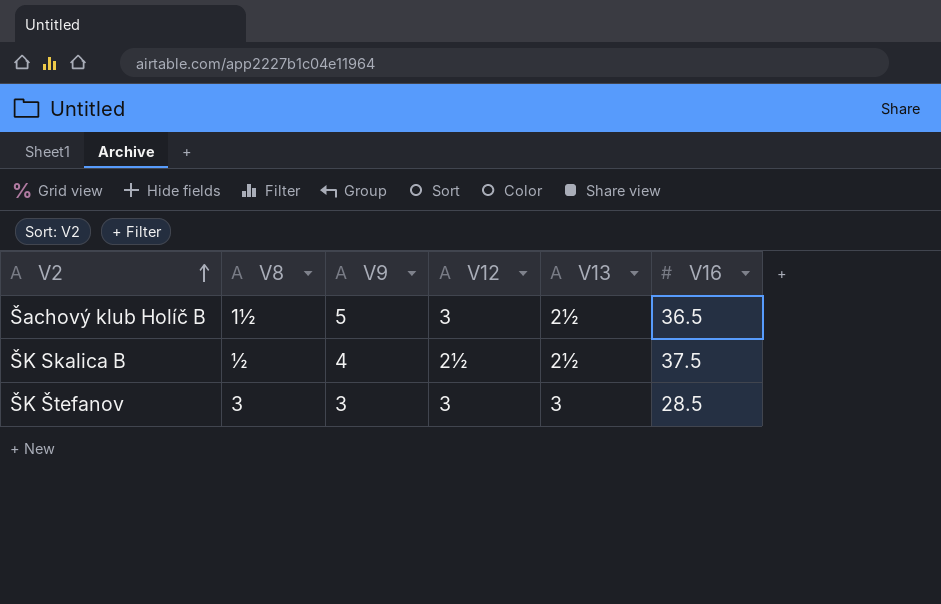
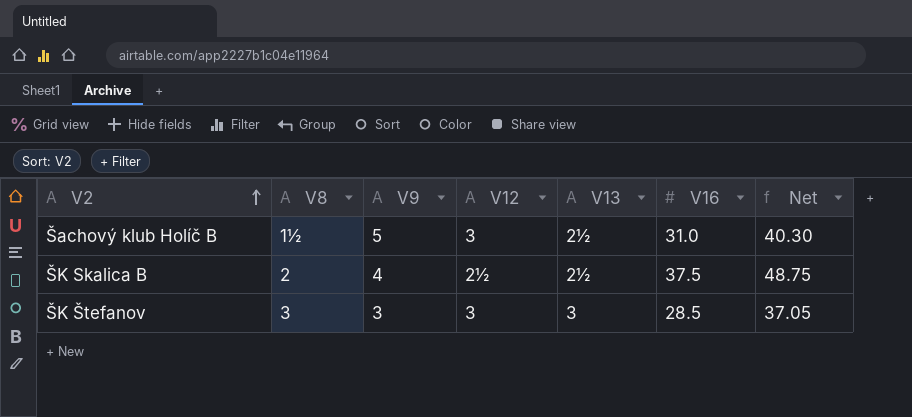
column Net | formula: none -> [V16] * 1.3
Šachový klub Holíč B | V16: 36.5 -> 31.0
ŠK Skalica B | V8: ½ -> 2

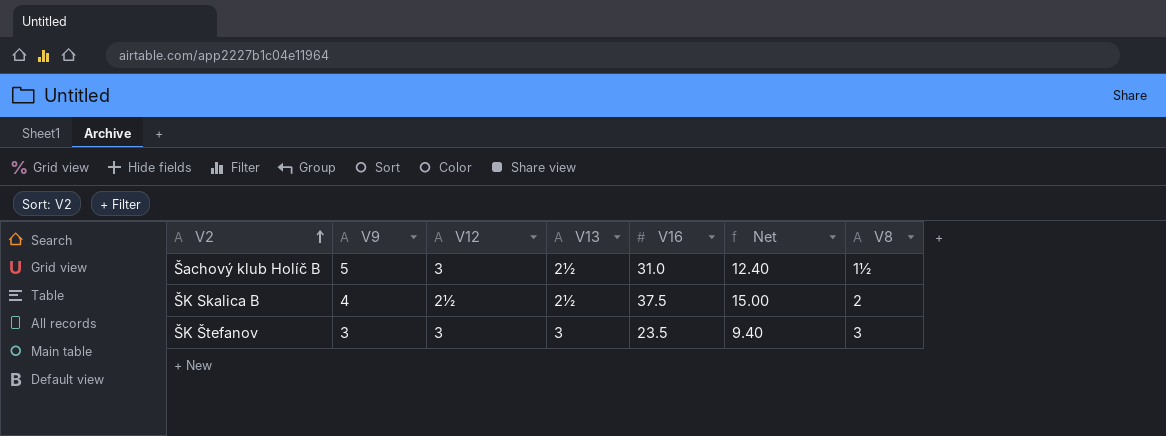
column Net | formula: [V16] * 1.3 -> [V16] * 0.4
column V8 | position: 2 -> 7
ŠK Štefanov | V16: 28.5 -> 23.5

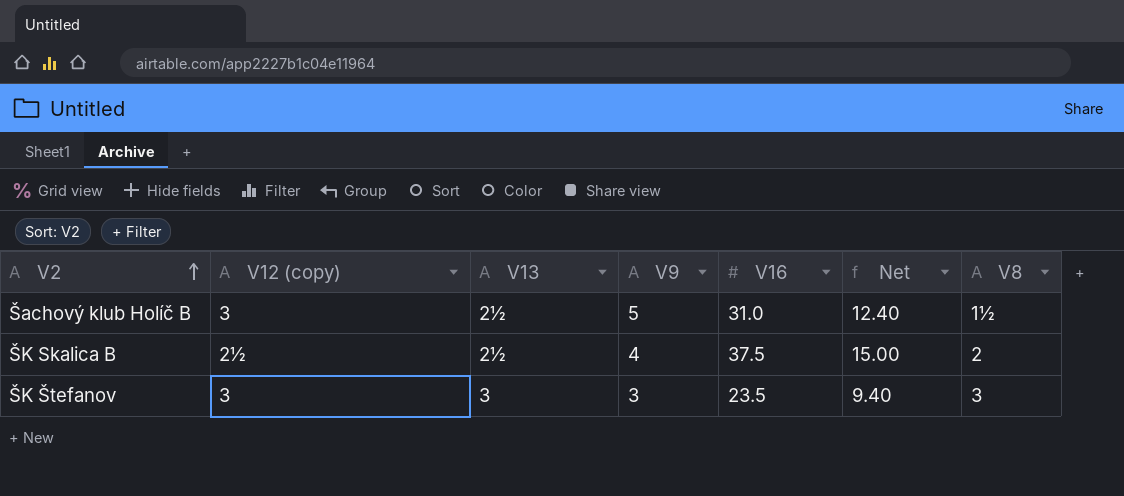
column name: V12 -> V12 (copy)
column V9 | position: 2 -> 4

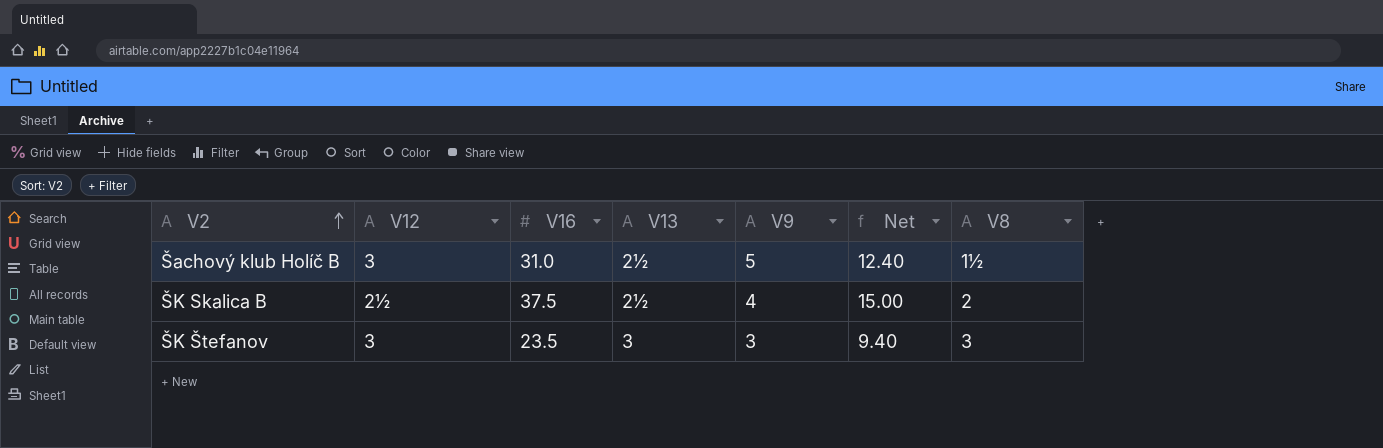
column name: V12 (copy) -> V12
column V16 | position: 5 -> 3

